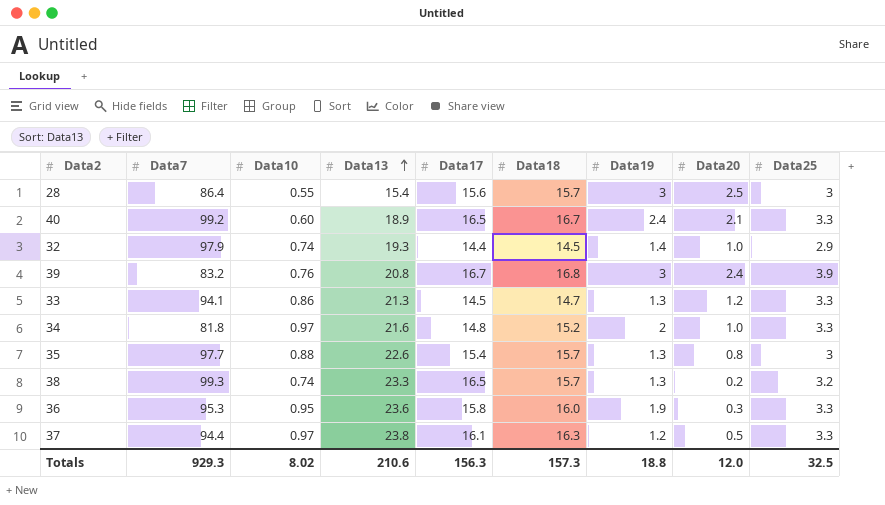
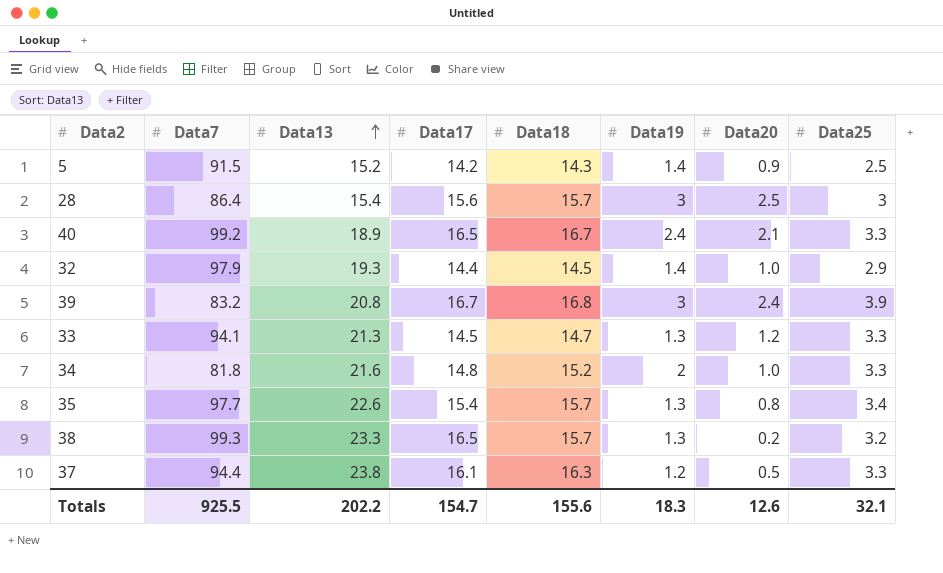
column Data10 | position: 3 -> none
row 36: 95.3 | 0.95 | 23.6 | 15.8 | 16.0 | 1.9 | 0.3 | 3.3 -> none
row 5: none -> 91.5 | 15.2 | 14.2 | 14.3 | 1.4 | 0.9 | 2.5
35 | Data25: 3 -> 3.4
Totals | Data7: 929.3 -> 925.5
Totals | Data13: 210.6 -> 202.2
Totals | Data17: 156.3 -> 154.7
Totals | Data18: 157.3 -> 155.6
Totals | Data19: 18.8 -> 18.3
Totals | Data20: 12.0 -> 12.6
Totals | Data25: 32.5 -> 32.1

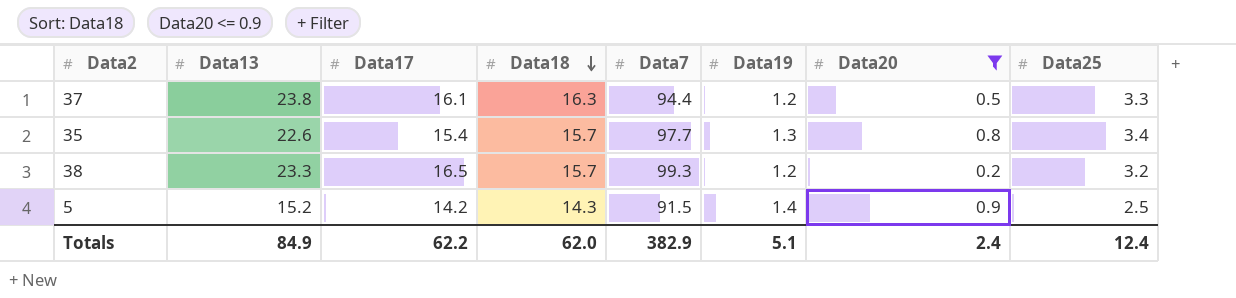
filter: none -> Data20 <= 0.9
row order: Data13 ascending -> Data18 descending
column Data7 | position: 2 -> 5
38 | Data19: 1.3 -> 1.2
Totals | Data13: 202.2 -> 84.9
Totals | Data17: 154.7 -> 62.2
Totals | Data18: 155.6 -> 62.0
Totals | Data7: 925.5 -> 382.9
Totals | Data19: 18.3 -> 5.1
Totals | Data20: 12.6 -> 2.4
Totals | Data25: 32.1 -> 12.4

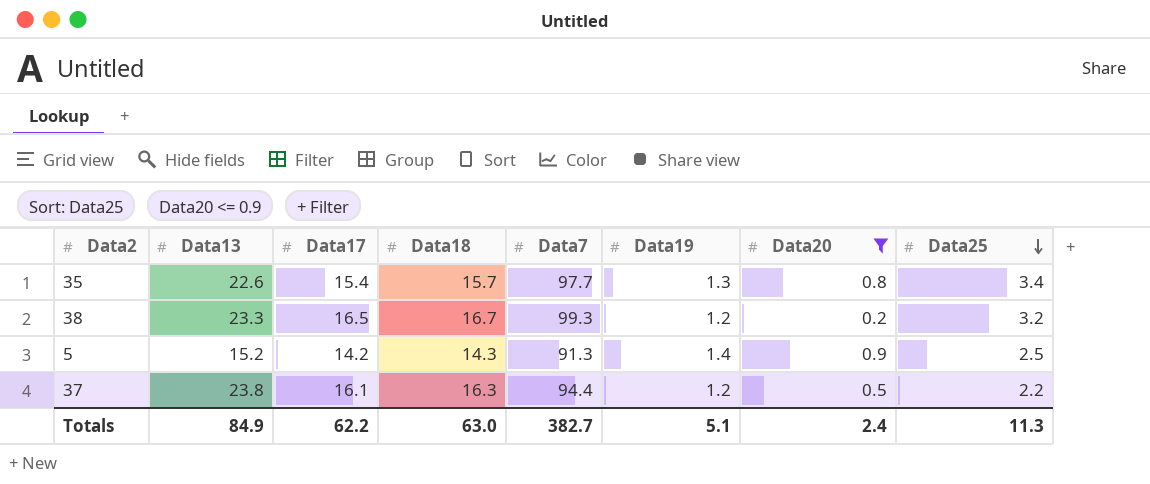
row order: Data18 descending -> Data25 descending
38 | Data18: 15.7 -> 16.7
5 | Data7: 91.5 -> 91.3
37 | Data25: 3.3 -> 2.2
Totals | Data18: 62.0 -> 63.0
Totals | Data7: 382.9 -> 382.7
Totals | Data25: 12.4 -> 11.3

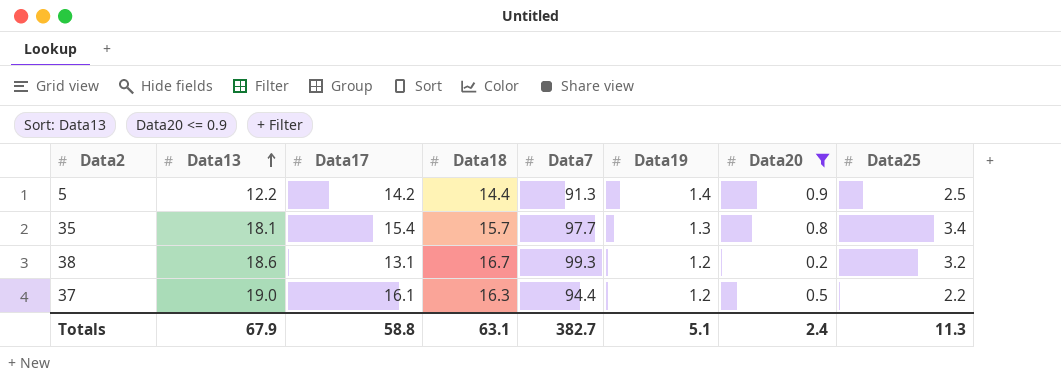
row order: Data25 descending -> Data13 ascending
5 | Data13: 15.2 -> 12.2
5 | Data18: 14.3 -> 14.4
35 | Data13: 22.6 -> 18.1
38 | Data13: 23.3 -> 18.6
38 | Data17: 16.5 -> 13.1
37 | Data13: 23.8 -> 19.0
Totals | Data13: 84.9 -> 67.9
Totals | Data17: 62.2 -> 58.8
Totals | Data18: 63.0 -> 63.1

